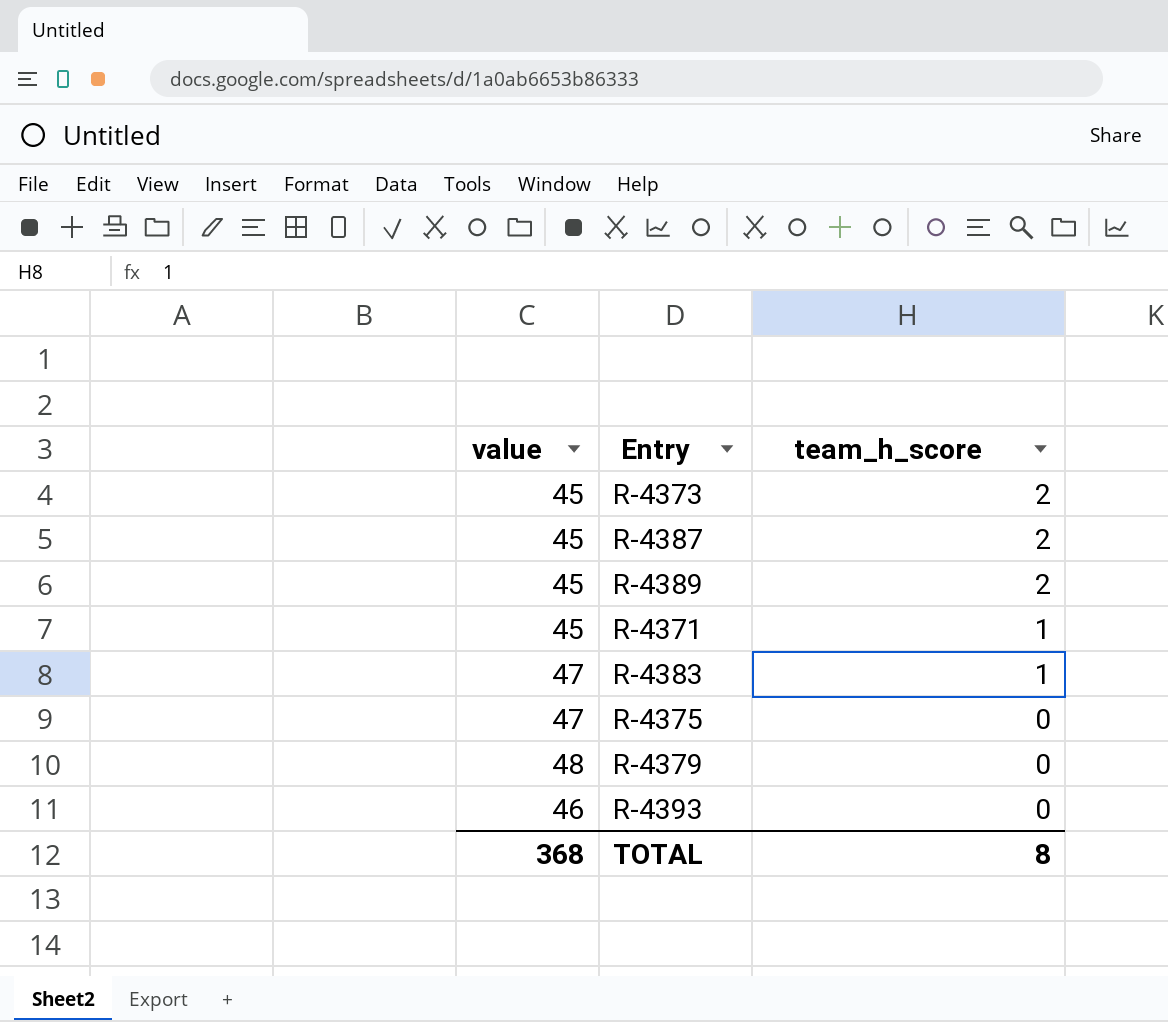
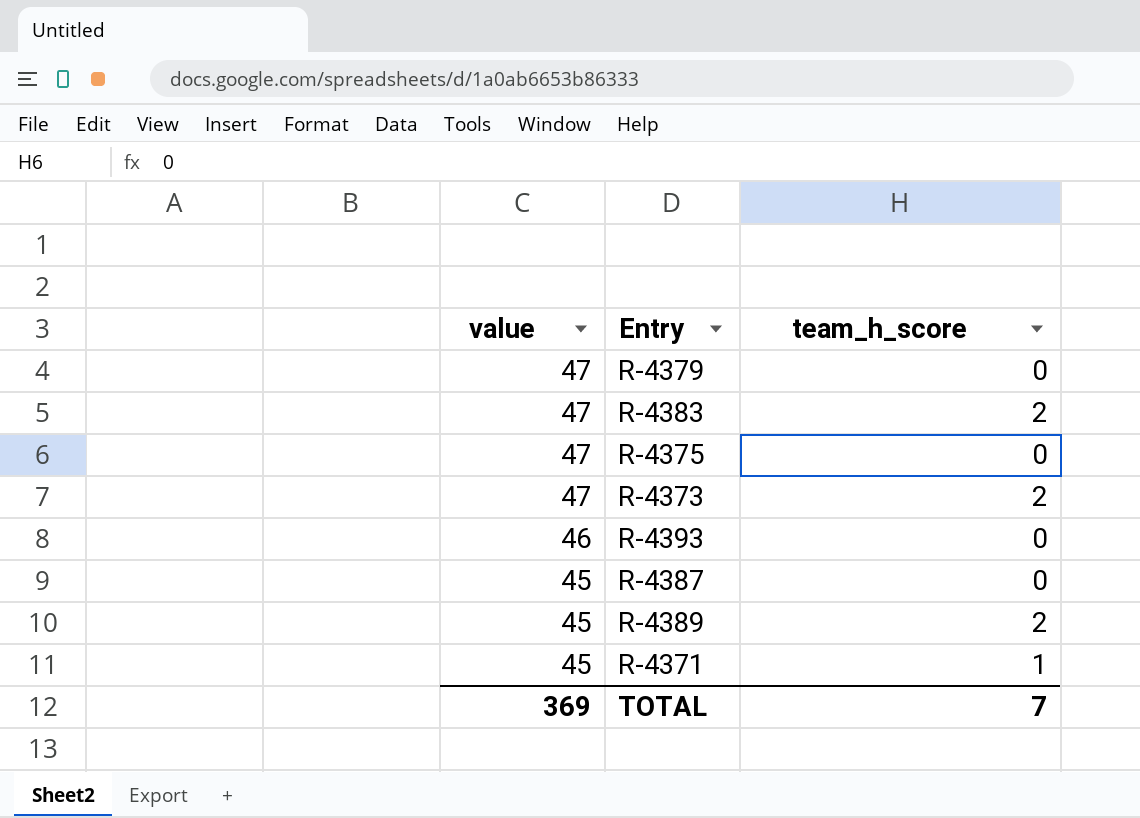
row order: team_h_score descending -> value descending
R-4379 | value: 48 -> 47
R-4383 | team_h_score: 1 -> 2
R-4373 | value: 45 -> 47
R-4387 | team_h_score: 2 -> 0
TOTAL | value: 368 -> 369
TOTAL | team_h_score: 8 -> 7

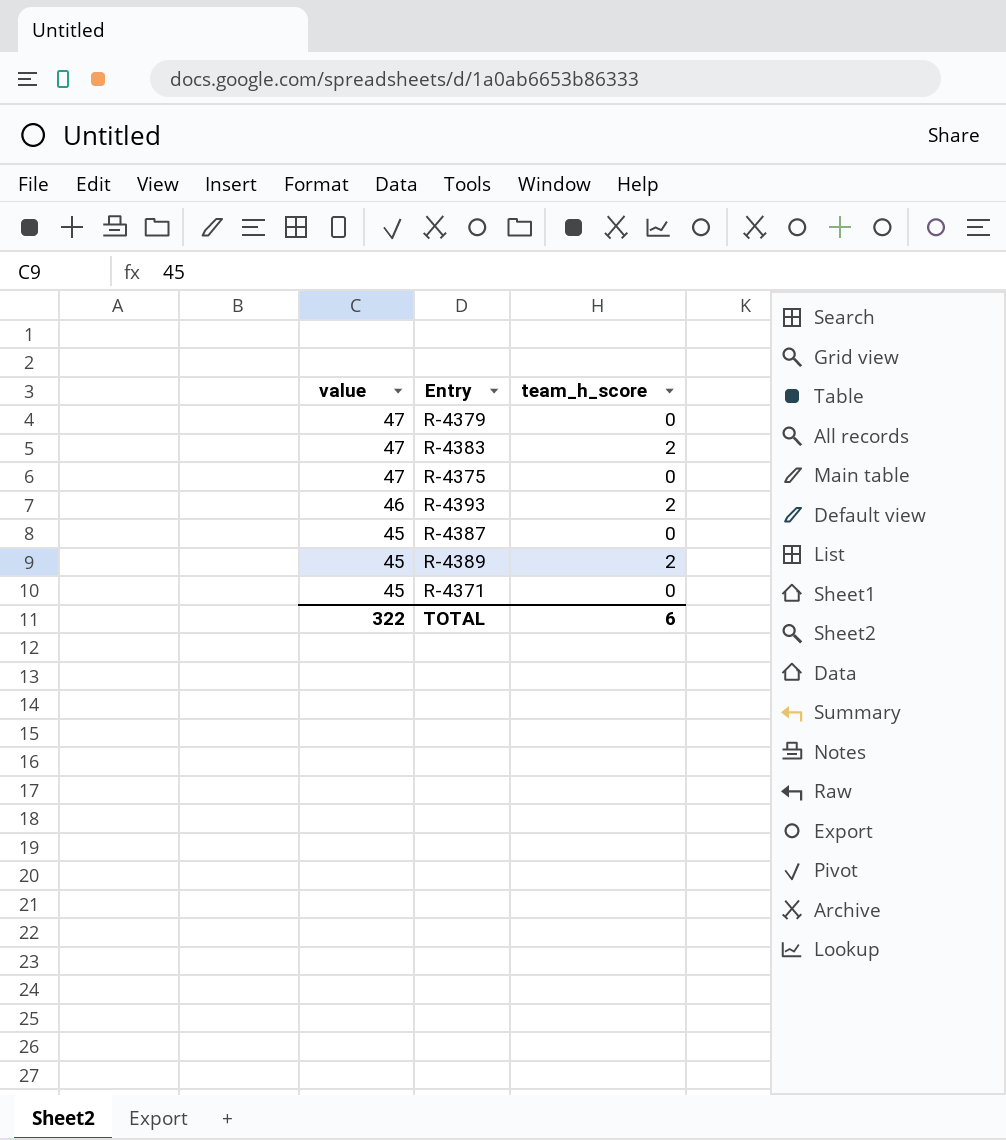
row R-4373: 47 | 2 -> none
R-4393 | team_h_score: 0 -> 2
R-4371 | team_h_score: 1 -> 0
TOTAL | value: 369 -> 322
TOTAL | team_h_score: 7 -> 6

